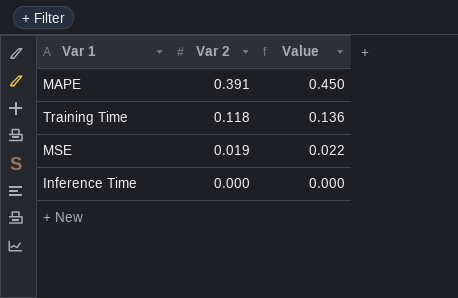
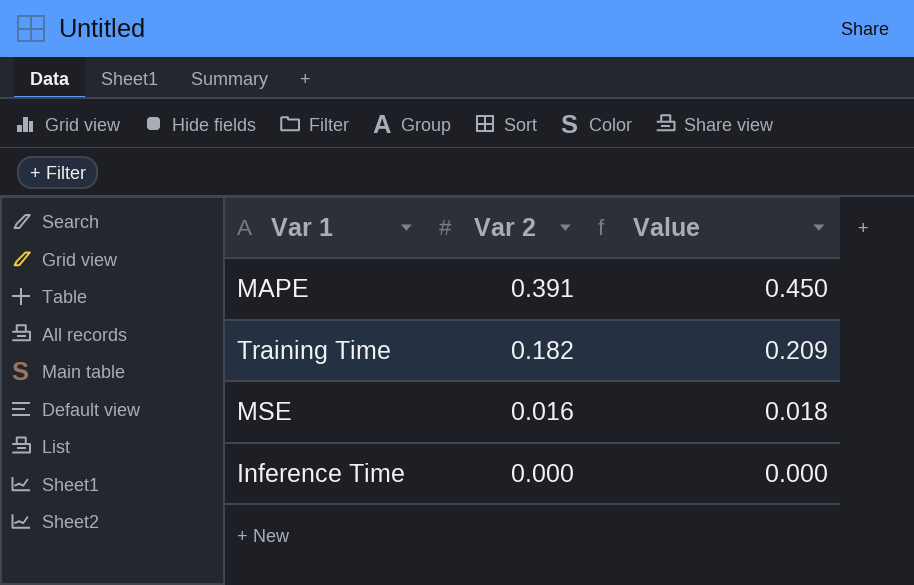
Training Time | Var 2: 0.118 -> 0.182
Training Time | Value: 0.136 -> 0.209
MSE | Var 2: 0.019 -> 0.016
MSE | Value: 0.022 -> 0.018

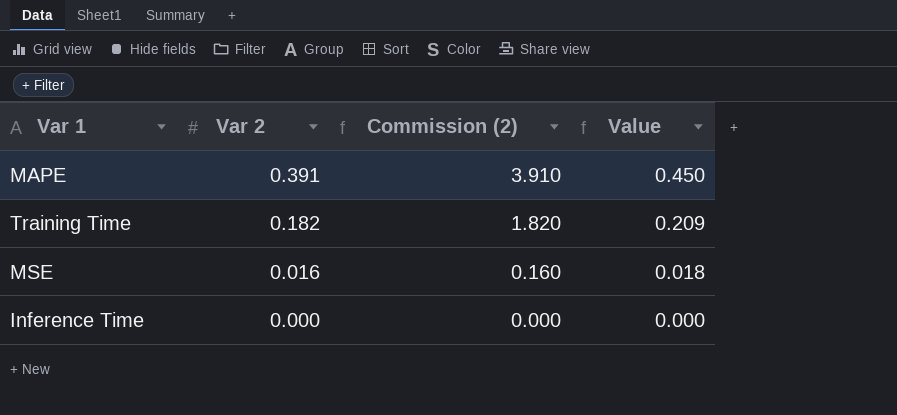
column Commission (2) | formula: none -> [Var 2] * 10

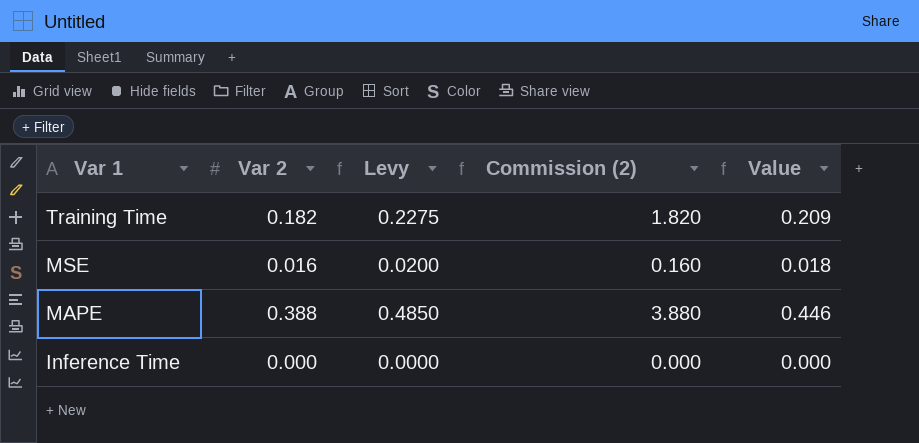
row order: Var 2 descending -> Var 1 descending
column Levy | formula: none -> [Var 2] * 1.25
MAPE | Var 2: 0.391 -> 0.388
MAPE | Commission (2): 3.910 -> 3.880
MAPE | Value: 0.450 -> 0.446

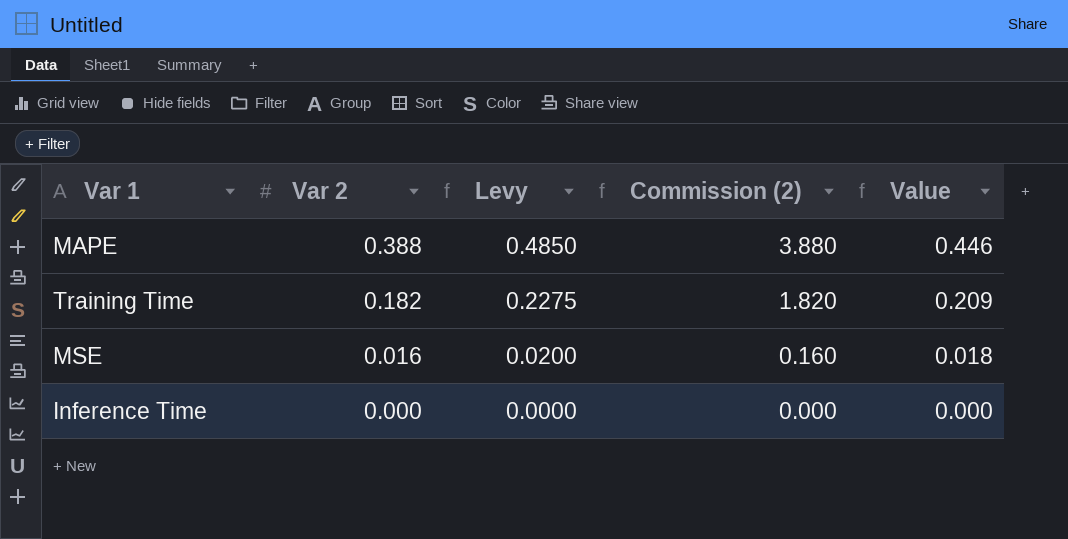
row order: Var 1 descending -> Var 2 descending

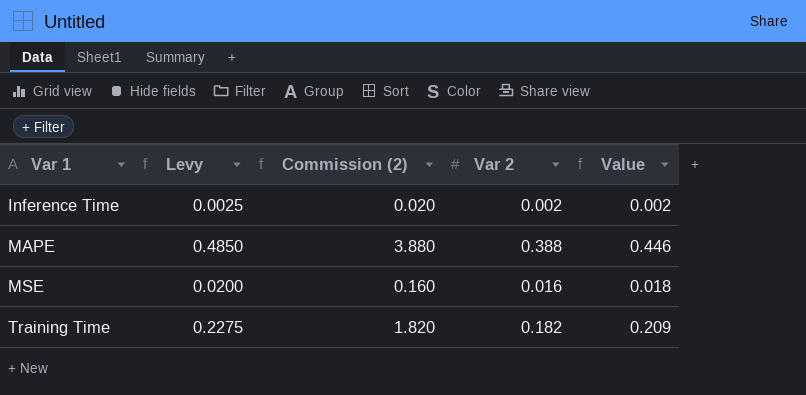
row order: Var 2 descending -> Var 1 ascending
column Var 2 | position: 2 -> 4
Inference Time | Levy: 0.0000 -> 0.0025
Inference Time | Commission (2): 0.000 -> 0.020
Inference Time | Var 2: 0.000 -> 0.002
Inference Time | Value: 0.000 -> 0.002

